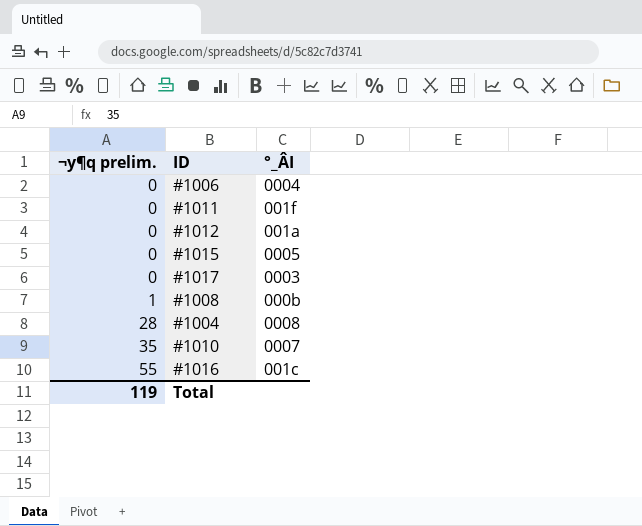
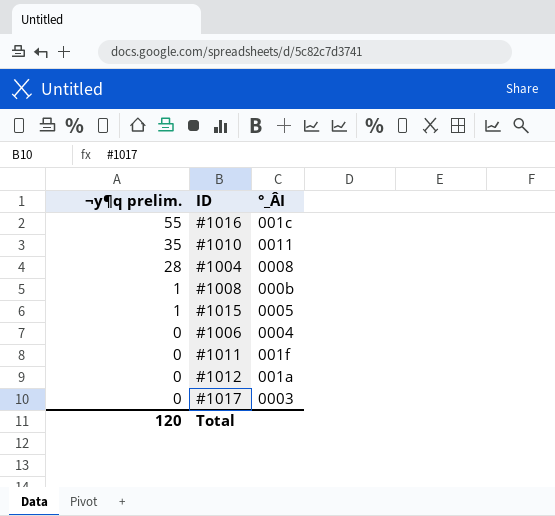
row order: ¬y¶q prelim. ascending -> ¬y¶q prelim. descending
#1010 | °_ÂI: 0007 -> 0011
#1015 | ¬y¶q prelim.: 0 -> 1
Total | ¬y¶q prelim.: 119 -> 120

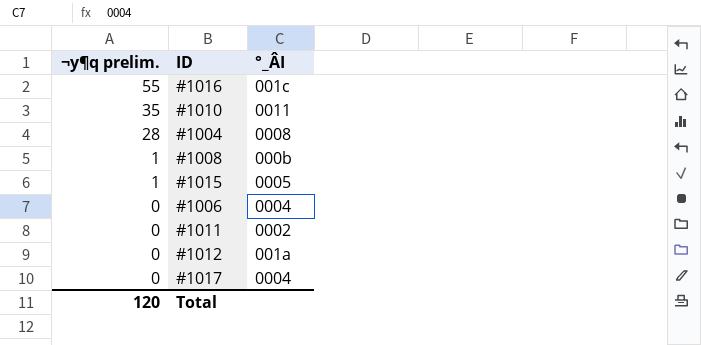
#1011 | °_ÂI: 001f -> 0002
#1017 | °_ÂI: 0003 -> 0004

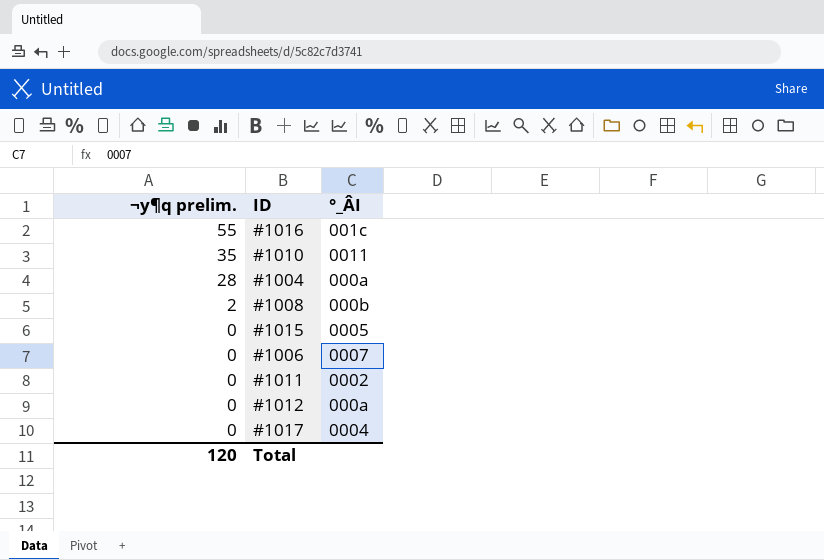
#1004 | °_ÂI: 0008 -> 000a
#1008 | ¬y¶q prelim.: 1 -> 2
#1015 | ¬y¶q prelim.: 1 -> 0
#1006 | °_ÂI: 0004 -> 0007
#1012 | °_ÂI: 001a -> 000a

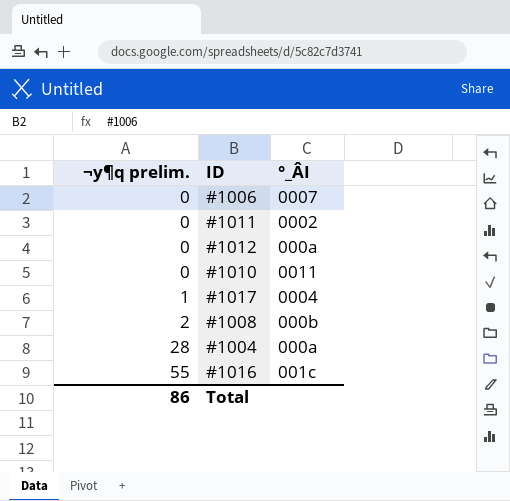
row order: ¬y¶q prelim. descending -> ¬y¶q prelim. ascending
row #1015: 0 | 0005 -> none
#1010 | ¬y¶q prelim.: 35 -> 0
#1017 | ¬y¶q prelim.: 0 -> 1
Total | ¬y¶q prelim.: 120 -> 86

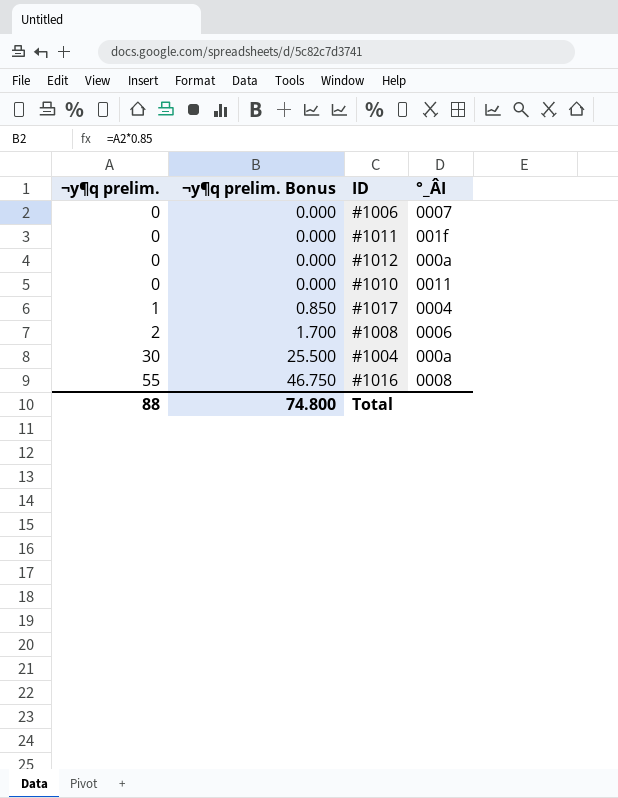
column ¬y¶q prelim. Bonus | formula: none -> [¬y¶q prelim.] * 0.85
#1011 | °_ÂI: 0002 -> 001f
#1008 | °_ÂI: 000b -> 0006
#1004 | ¬y¶q prelim.: 28 -> 30
#1016 | °_ÂI: 001c -> 0008
Total | ¬y¶q prelim.: 86 -> 88

